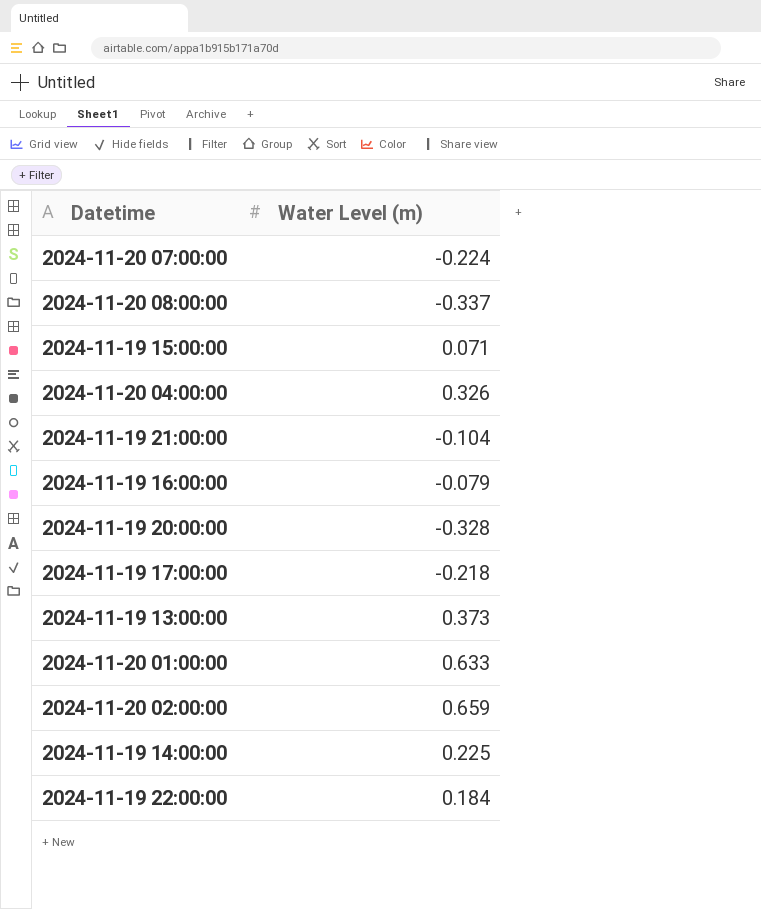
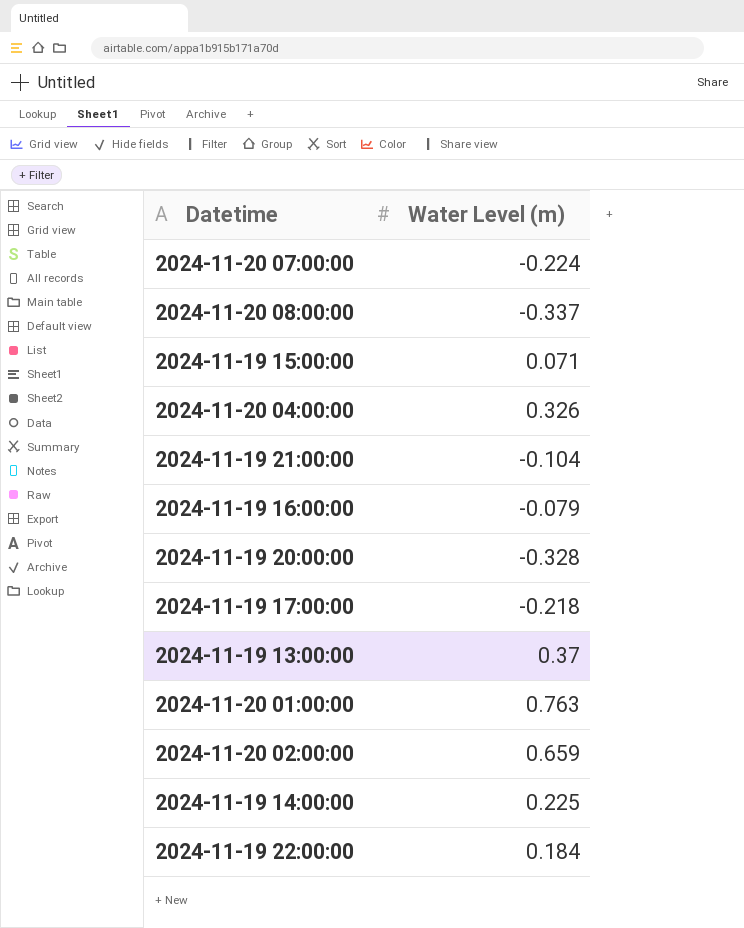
2024-11-19 13:00:00 | Water Level (m): 0.373 -> 0.37
2024-11-20 01:00:00 | Water Level (m): 0.633 -> 0.763

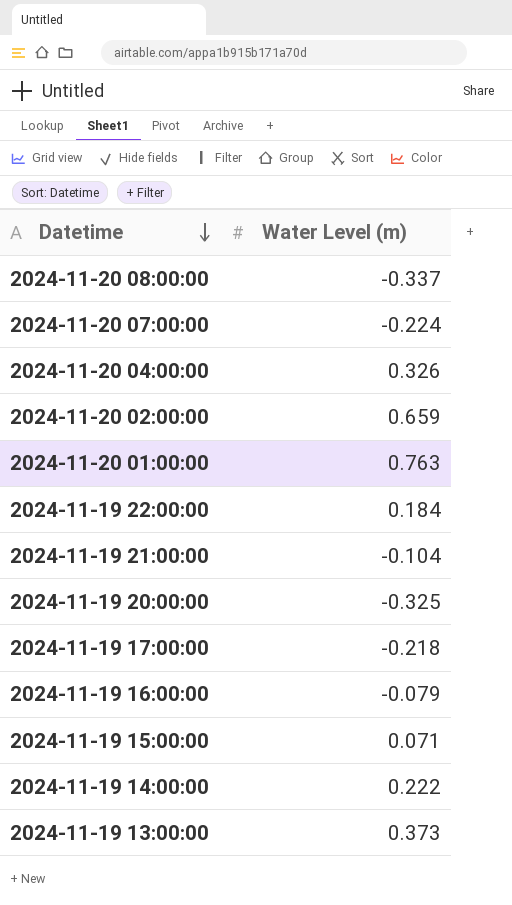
row order: none -> Datetime descending
2024-11-19 20:00:00 | Water Level (m): -0.328 -> -0.325
2024-11-19 14:00:00 | Water Level (m): 0.225 -> 0.222
2024-11-19 13:00:00 | Water Level (m): 0.37 -> 0.373

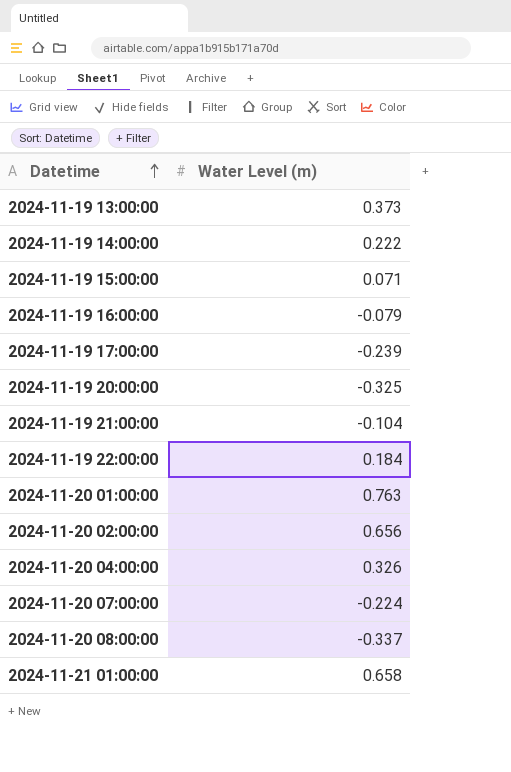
row order: Datetime descending -> Datetime ascending
2024-11-19 17:00:00 | Water Level (m): -0.218 -> -0.239
2024-11-20 02:00:00 | Water Level (m): 0.659 -> 0.656
row 2024-11-21 01:00:00: none -> 0.658

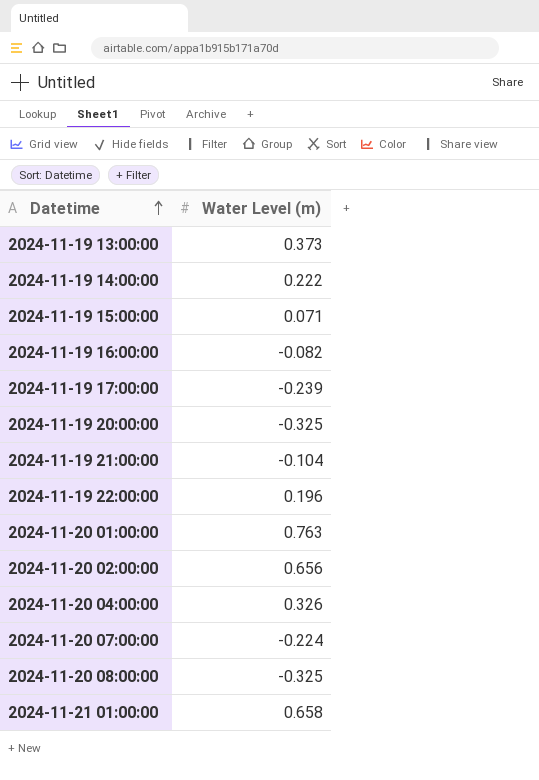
2024-11-19 16:00:00 | Water Level (m): -0.079 -> -0.082
2024-11-19 22:00:00 | Water Level (m): 0.184 -> 0.196
2024-11-20 08:00:00 | Water Level (m): -0.337 -> -0.325

